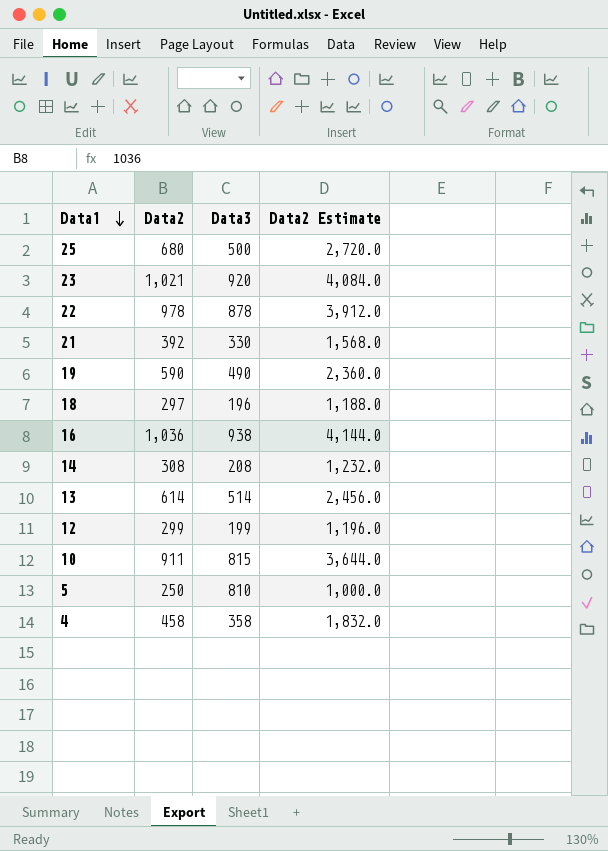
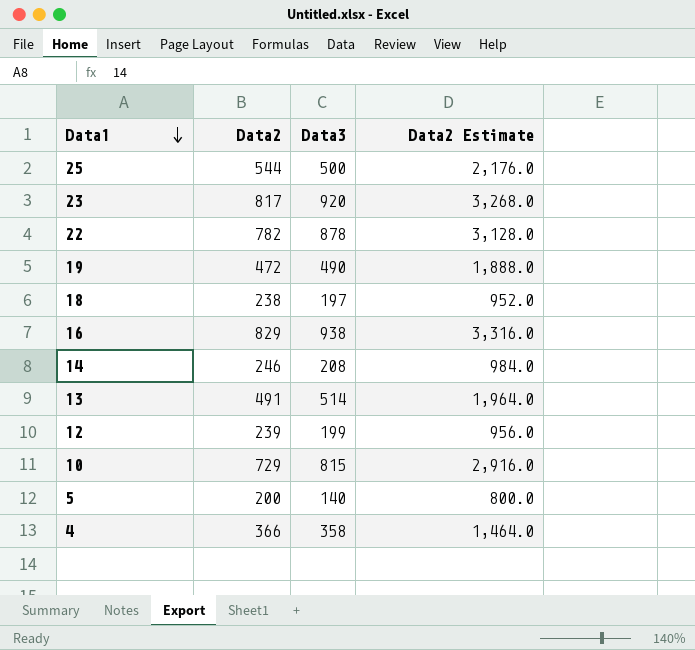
row 21: 392 | 330 | 1,568.0 -> none
25 | Data2: 680 -> 544
25 | Data2 Estimate: 2,720.0 -> 2,176.0
23 | Data2: 1,021 -> 817
23 | Data2 Estimate: 4,084.0 -> 3,268.0
22 | Data2: 978 -> 782
22 | Data2 Estimate: 3,912.0 -> 3,128.0
19 | Data2: 590 -> 472
19 | Data2 Estimate: 2,360.0 -> 1,888.0
18 | Data2: 297 -> 238
18 | Data3: 196 -> 197
18 | Data2 Estimate: 1,188.0 -> 952.0
16 | Data2: 1,036 -> 829
16 | Data2 Estimate: 4,144.0 -> 3,316.0
14 | Data2: 308 -> 246
14 | Data2 Estimate: 1,232.0 -> 984.0
13 | Data2: 614 -> 491
13 | Data2 Estimate: 2,456.0 -> 1,964.0
12 | Data2: 299 -> 239
12 | Data2 Estimate: 1,196.0 -> 956.0
10 | Data2: 911 -> 729
10 | Data2 Estimate: 3,644.0 -> 2,916.0
5 | Data2: 250 -> 200
5 | Data3: 810 -> 140
5 | Data2 Estimate: 1,000.0 -> 800.0
4 | Data2: 458 -> 366
4 | Data2 Estimate: 1,832.0 -> 1,464.0

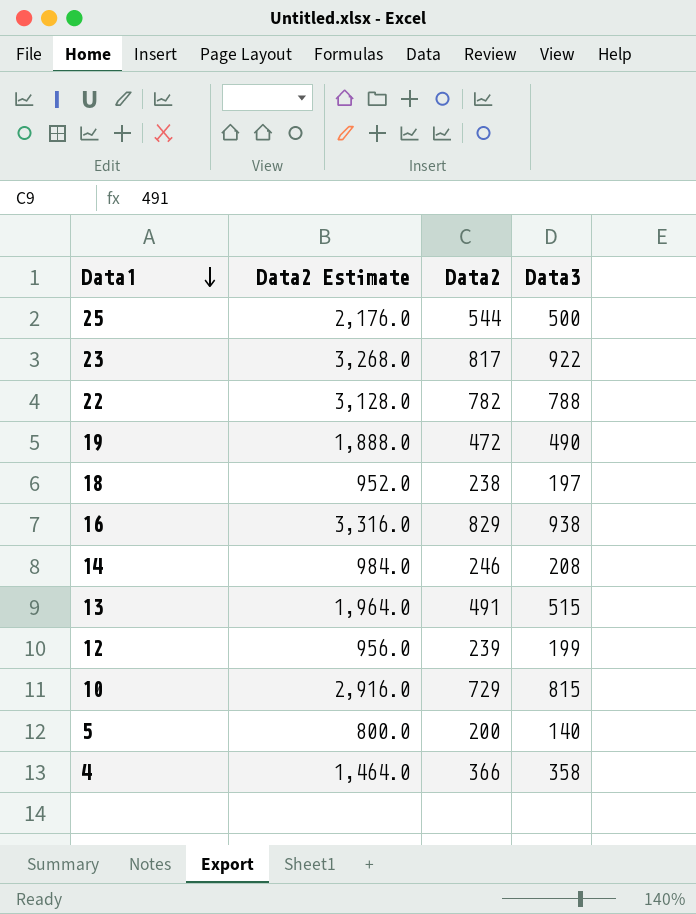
column Data2 Estimate | position: 4 -> 2
23 | Data3: 920 -> 922
22 | Data3: 878 -> 788
13 | Data3: 514 -> 515

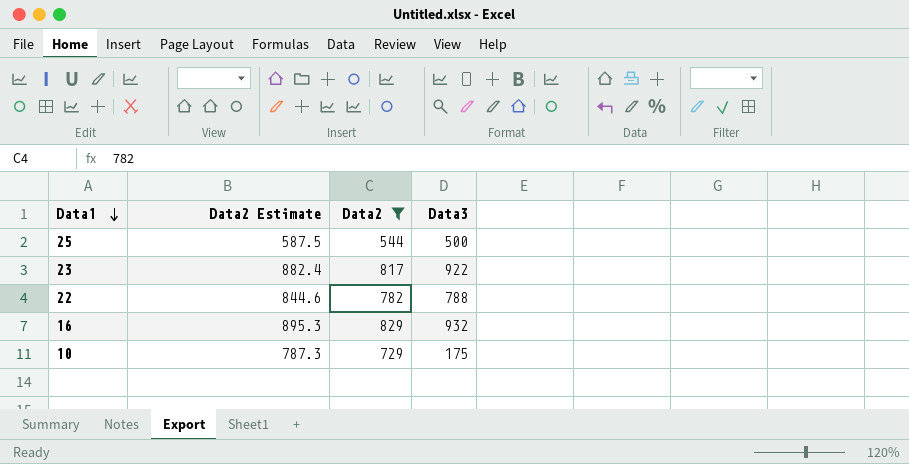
filter: none -> Data2 >= 544
column Data2 Estimate | formula: [Data2] * 4 -> [Data2] * 1.08
16 | Data3: 938 -> 932
10 | Data3: 815 -> 175

